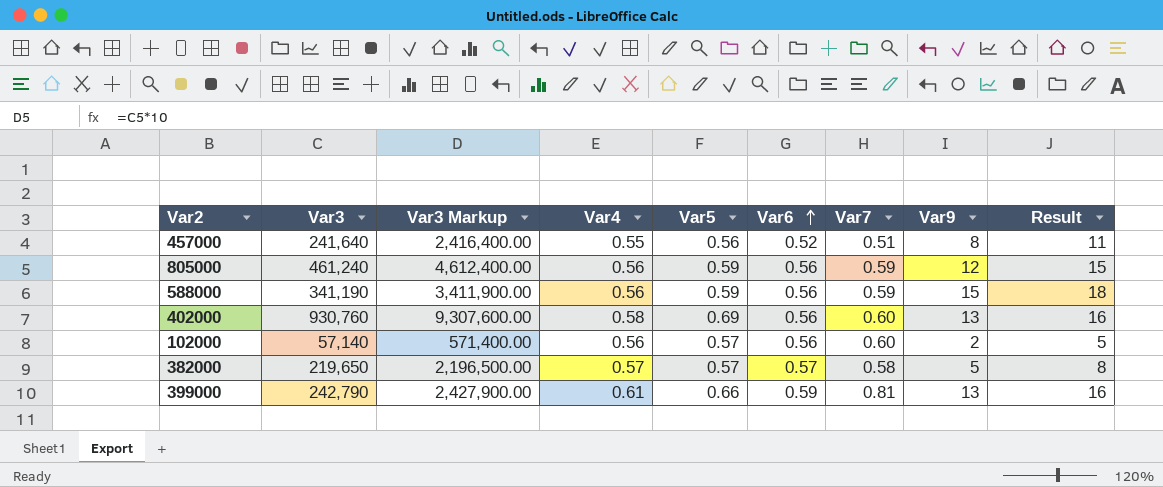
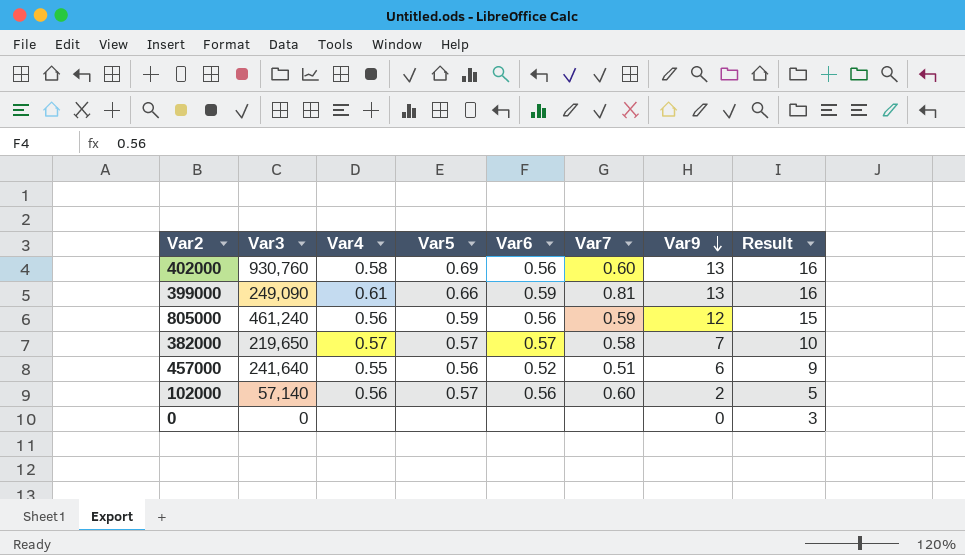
row order: Var6 ascending -> Var9 descending
column Var3 Markup | formula: [Var3] * 10 -> none
row 588000: 341,190 | 3,411,900.00 | 0.56 | 0.59 | 0.56 | 0.59 | 15 | 18 -> none
399000 | Var3: 242,790 -> 249,090
382000 | Var9: 5 -> 7
382000 | Result: 8 -> 10
457000 | Var9: 8 -> 6
457000 | Result: 11 -> 9
row 0: none -> 0 | none | none | none | none | 0 | 3

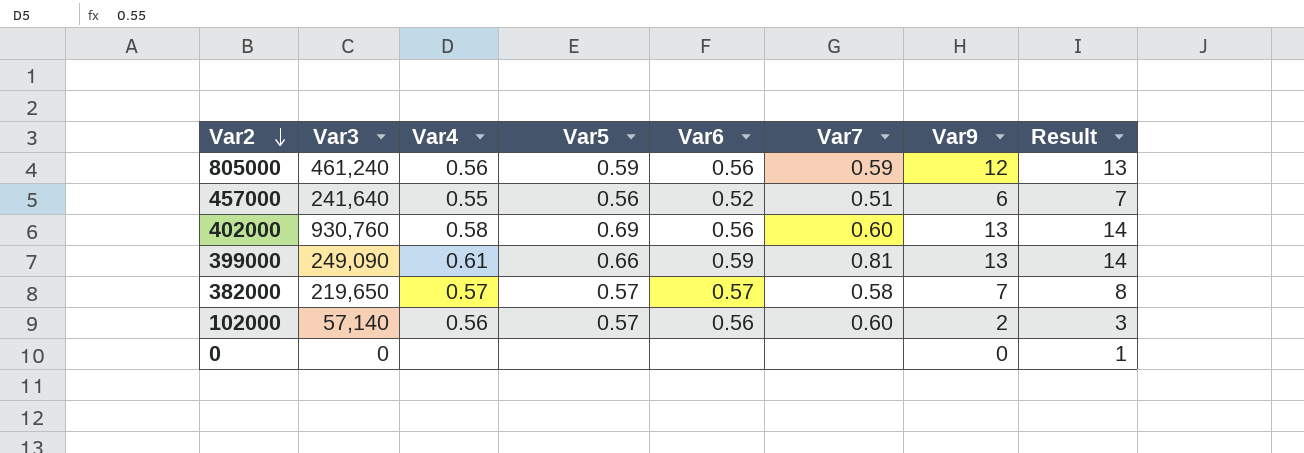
row order: Var9 descending -> Var2 descending
column Result | formula: [Var9] + 3 -> [Var9] + 1

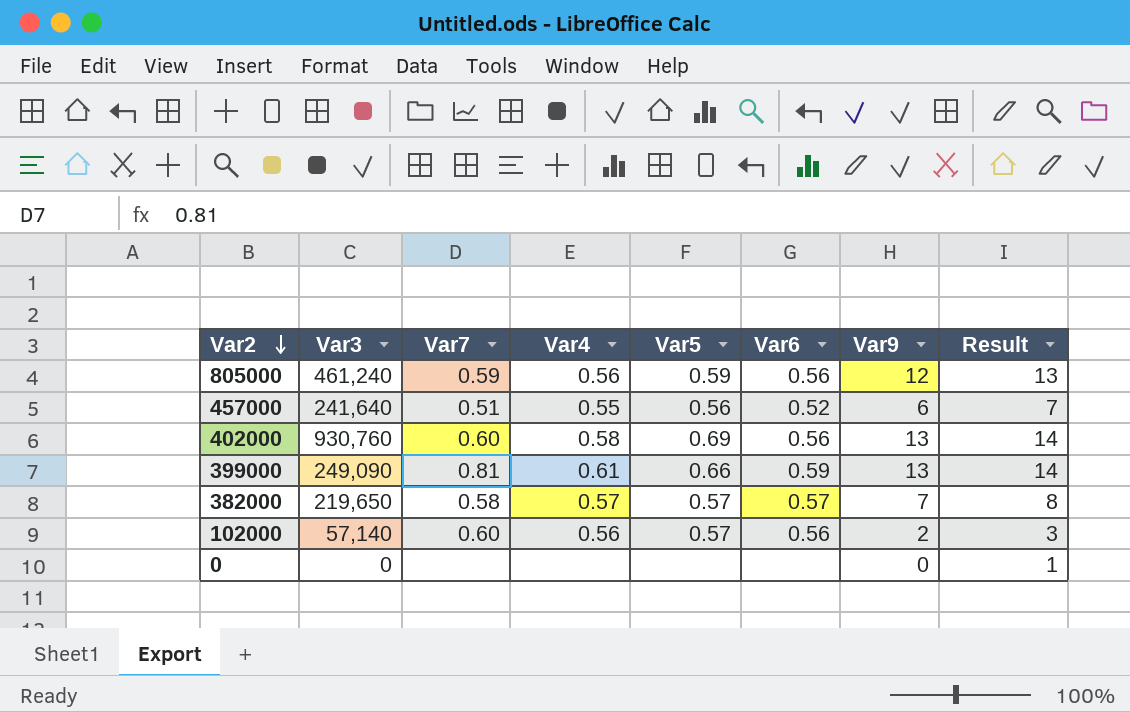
column Var7 | position: 6 -> 3

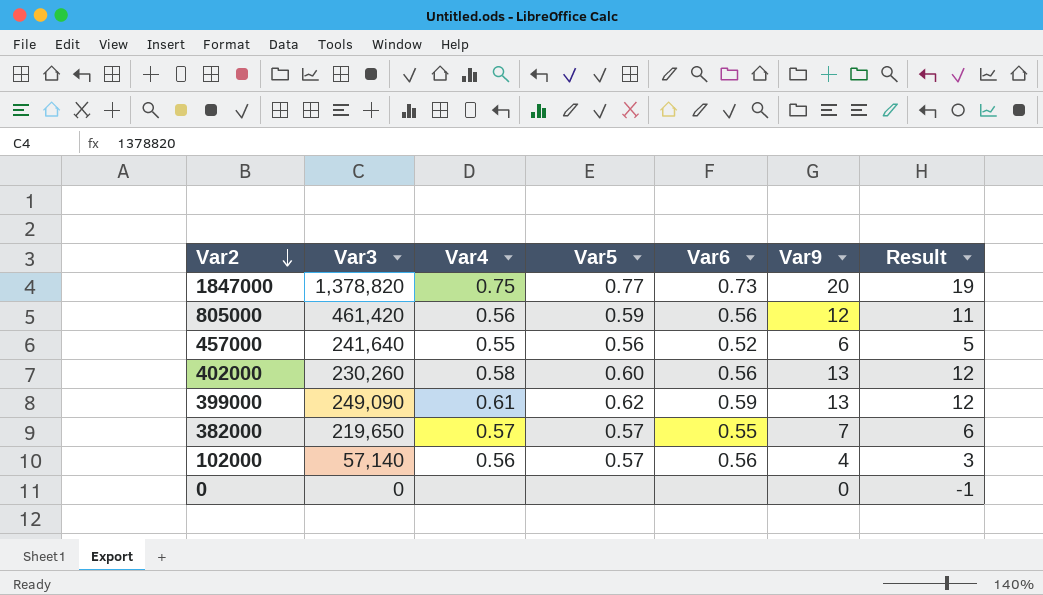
column Var7 | position: 3 -> none
column Result | formula: [Var9] + 1 -> [Var9] - 1
row 1847000: none -> 1,378,820 | 0.75 | 0.77 | 0.73 | 20 | 19
805000 | Var3: 461,240 -> 461,420
402000 | Var3: 930,760 -> 230,260
402000 | Var5: 0.69 -> 0.60
399000 | Var5: 0.66 -> 0.62
382000 | Var6: 0.57 -> 0.55
102000 | Var9: 2 -> 4

